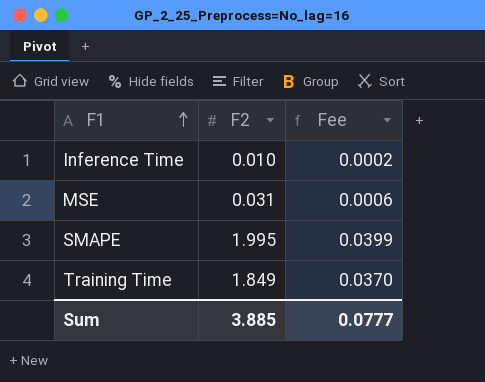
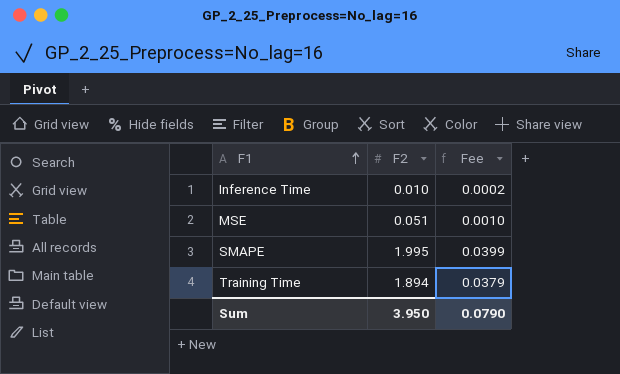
MSE | F2: 0.031 -> 0.051
MSE | Fee: 0.0006 -> 0.0010
Training Time | F2: 1.849 -> 1.894
Training Time | Fee: 0.0370 -> 0.0379
Sum | F2: 3.885 -> 3.950
Sum | Fee: 0.0777 -> 0.0790

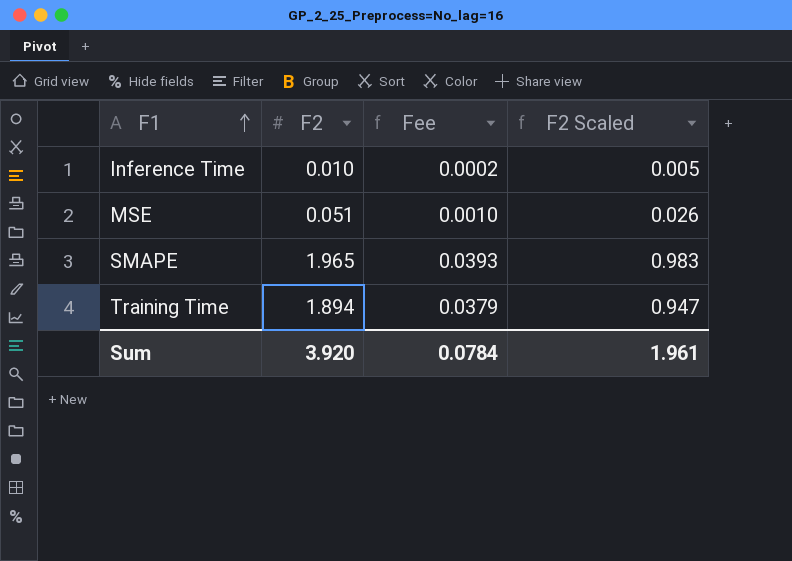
column F2 Scaled | formula: none -> [F2] * 0.5
SMAPE | F2: 1.995 -> 1.965
SMAPE | Fee: 0.0399 -> 0.0393
Sum | F2: 3.950 -> 3.920
Sum | Fee: 0.0790 -> 0.0784

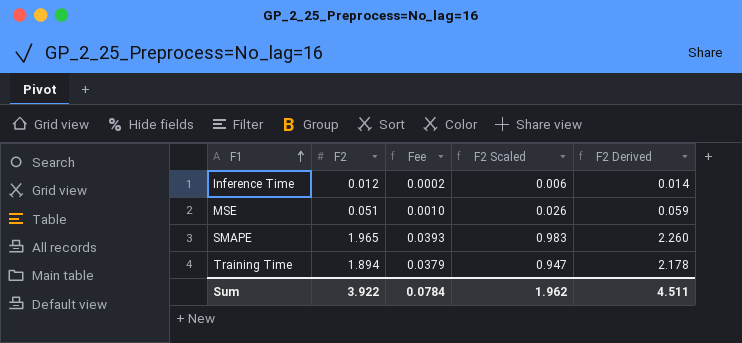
column F2 Derived | formula: none -> [F2] * 1.15
Inference Time | F2: 0.010 -> 0.012
Inference Time | F2 Scaled: 0.005 -> 0.006
Sum | F2: 3.920 -> 3.922
Sum | F2 Scaled: 1.961 -> 1.962

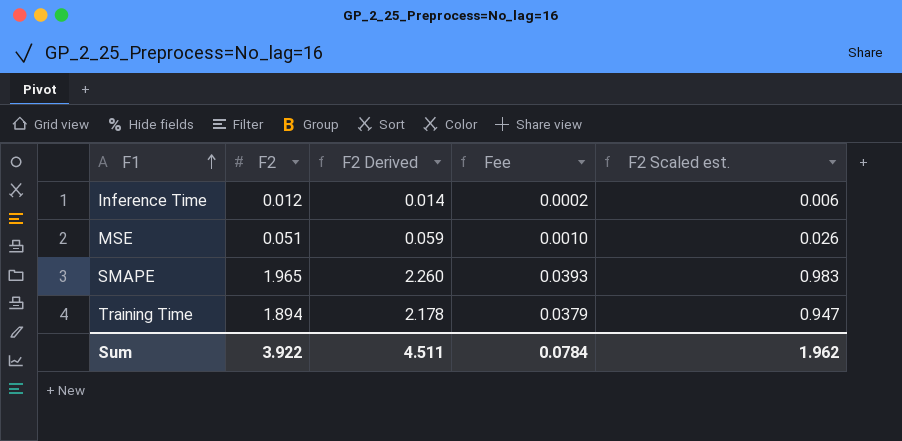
column F2 Derived | position: 5 -> 3
column name: F2 Scaled -> F2 Scaled est.

